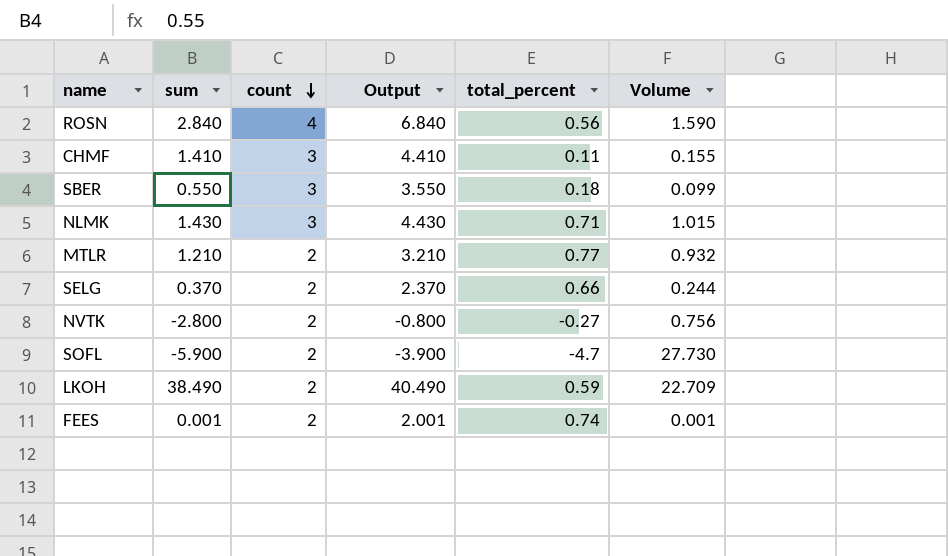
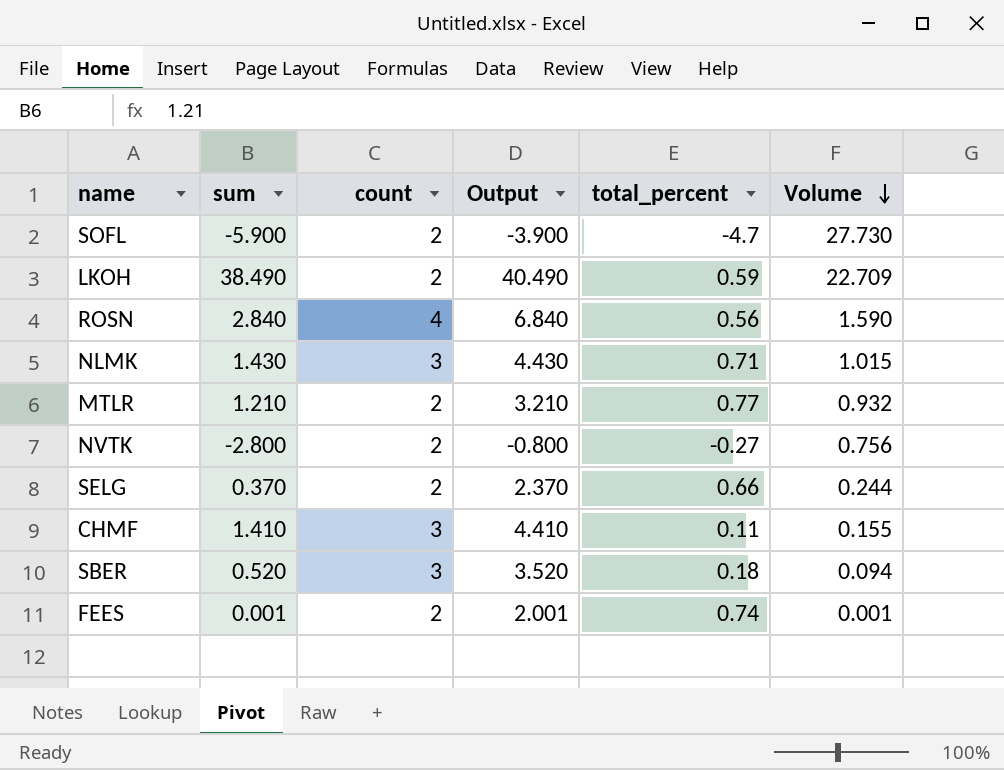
row order: count descending -> Volume descending
SBER | sum: 0.550 -> 0.520
SBER | Output: 3.550 -> 3.520
SBER | Volume: 0.099 -> 0.094

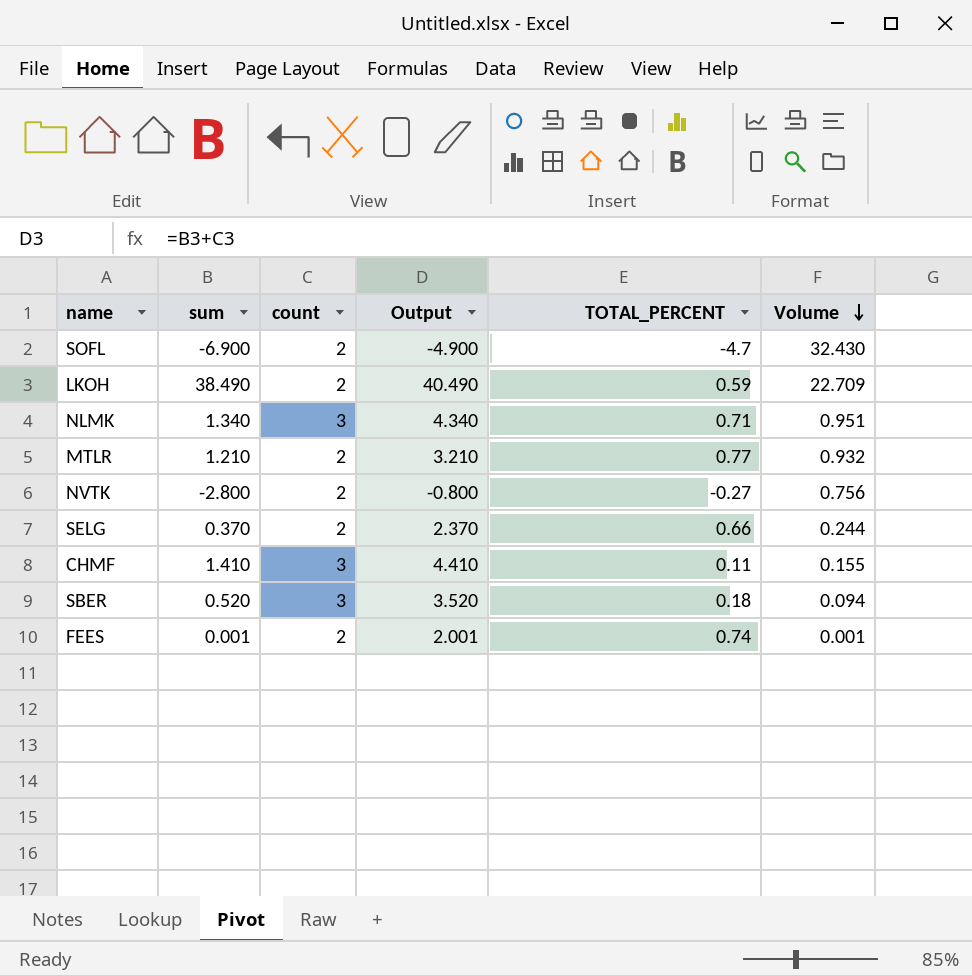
column name: total_percent -> TOTAL_PERCENT
row ROSN: 2.840 | 4 | 6.840 | 0.56 | 1.590 -> none
SOFL | sum: -5.900 -> -6.900
SOFL | Output: -3.900 -> -4.900
SOFL | Volume: 27.730 -> 32.430
NLMK | sum: 1.430 -> 1.340
NLMK | Output: 4.430 -> 4.340
NLMK | Volume: 1.015 -> 0.951

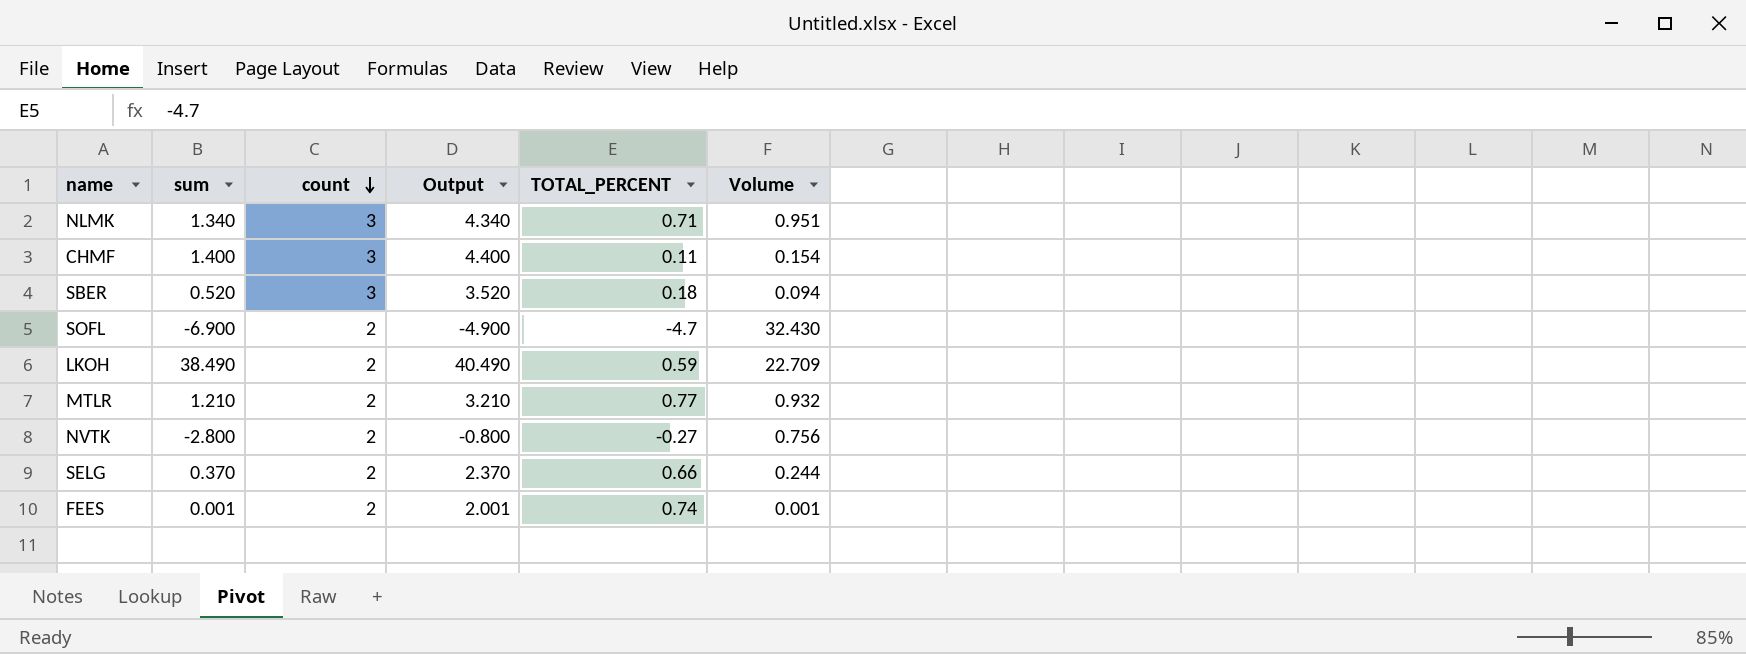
row order: Volume descending -> count descending
CHMF | sum: 1.410 -> 1.400
CHMF | Output: 4.410 -> 4.400
CHMF | Volume: 0.155 -> 0.154

